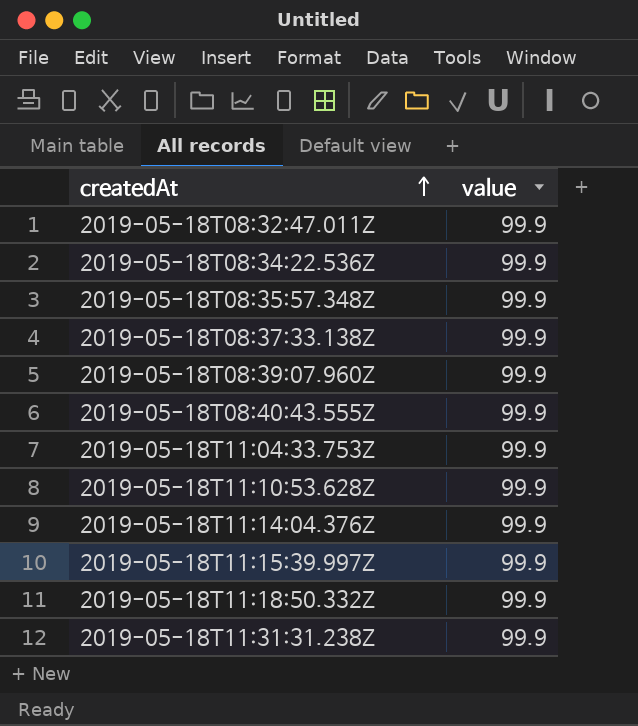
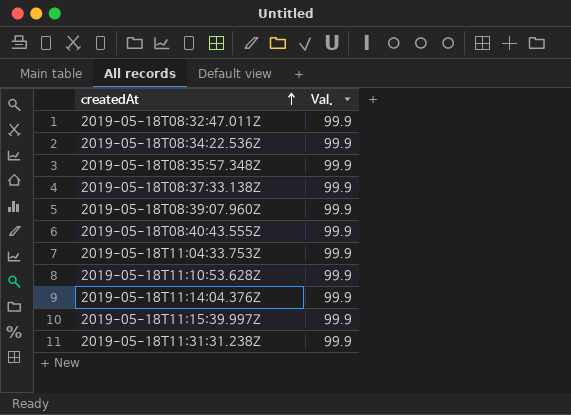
column name: value -> Val.
row 2019-05-18T11:18:50.332Z: 99.9 -> none

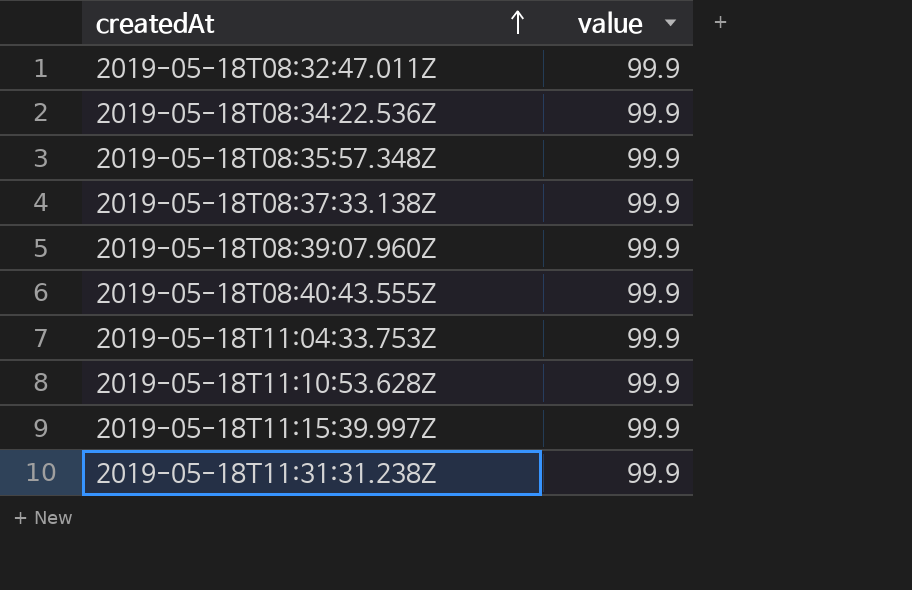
column name: Val. -> value
row 2019-05-18T11:14:04.376Z: 99.9 -> none

